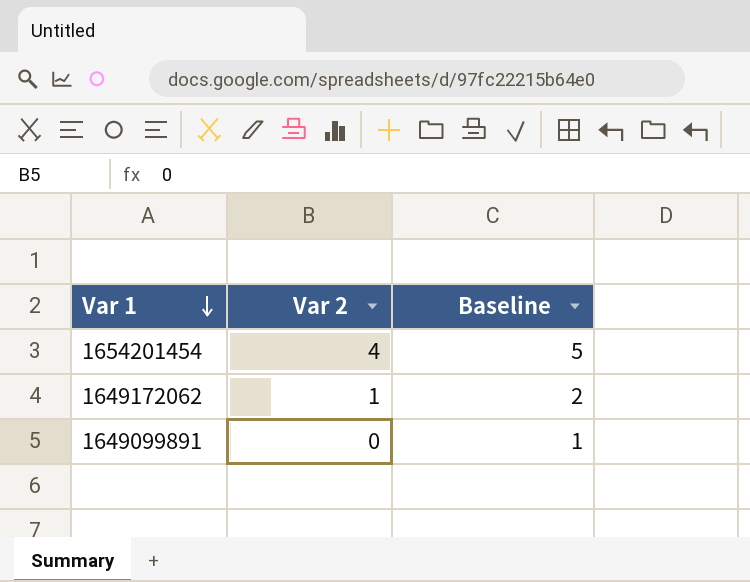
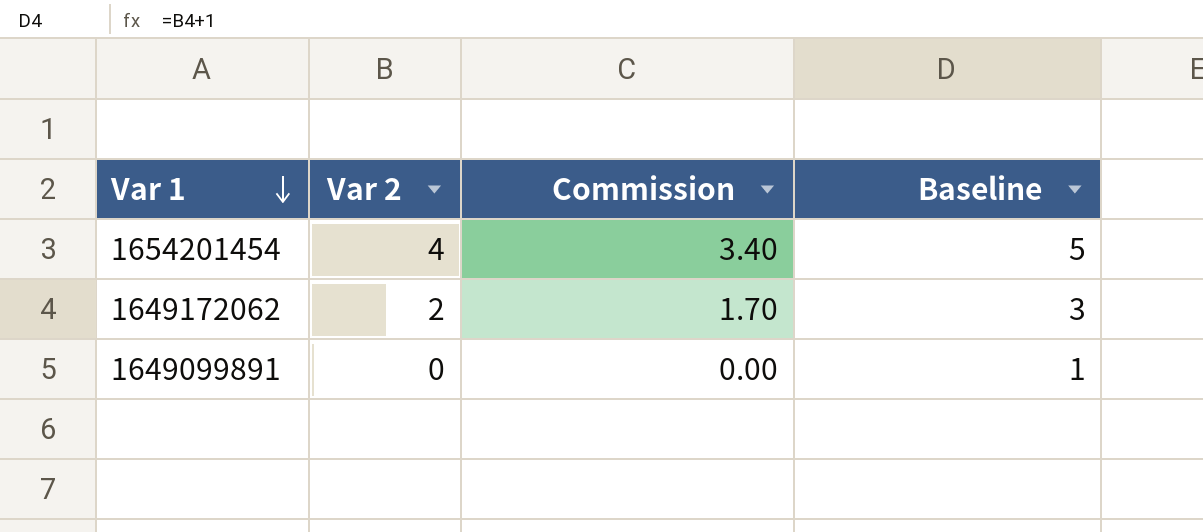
column Commission | formula: none -> [Var 2] * 0.85
1649172062 | Var 2: 1 -> 2
1649172062 | Baseline: 2 -> 3

